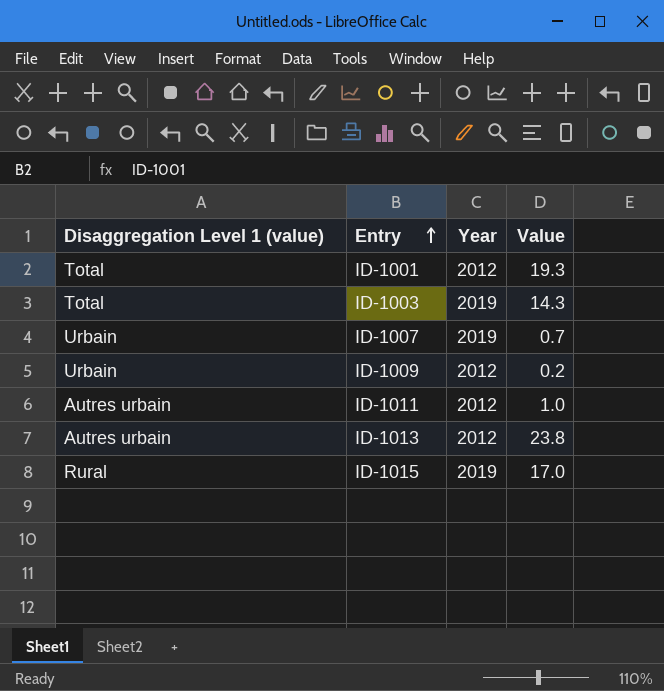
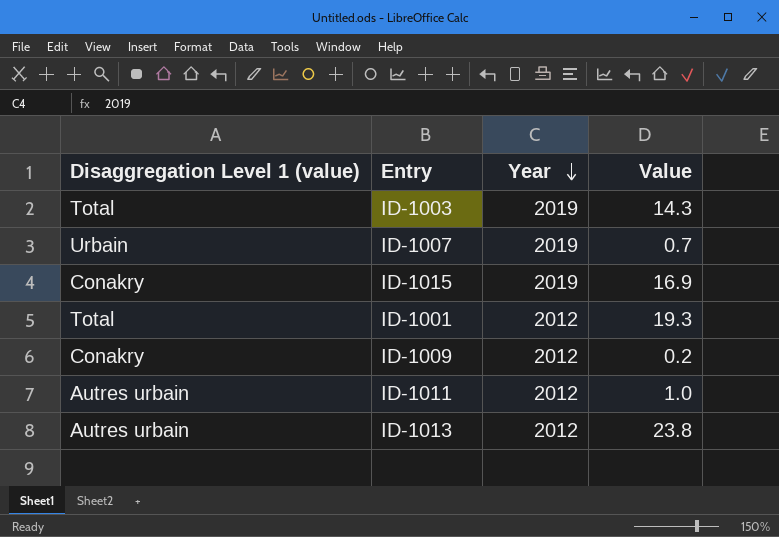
row order: Entry ascending -> Year descending
ID-1015 | Disaggregation Level 1 (value): Rural -> Conakry
ID-1015 | Value: 17.0 -> 16.9
ID-1009 | Disaggregation Level 1 (value): Urbain -> Conakry

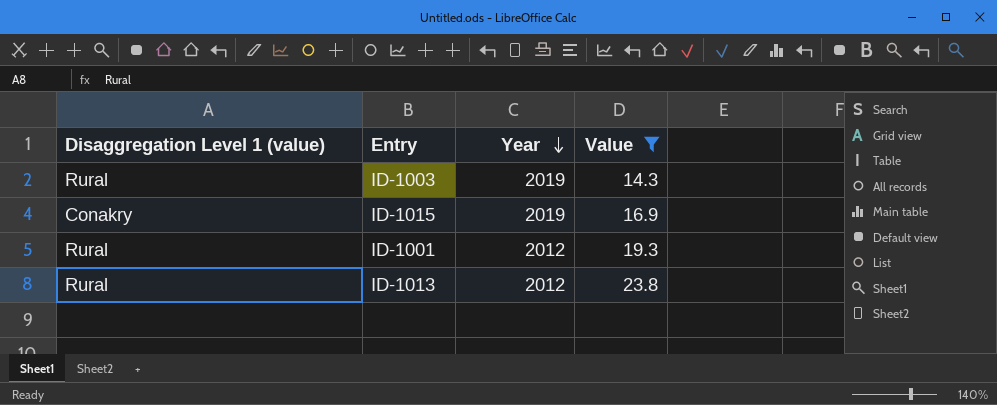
filter: none -> Value >= 14.3
ID-1003 | Disaggregation Level 1 (value): Total -> Rural
ID-1001 | Disaggregation Level 1 (value): Total -> Rural
ID-1013 | Disaggregation Level 1 (value): Autres urbain -> Rural

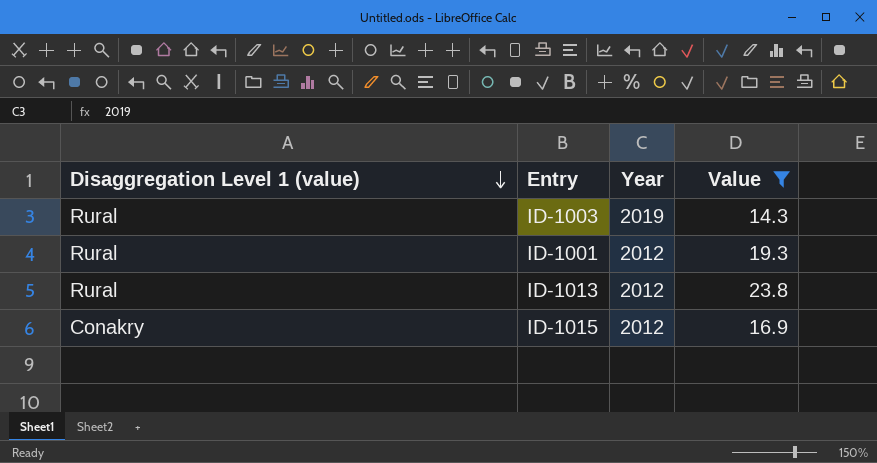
row order: Year descending -> Disaggregation Level 1 (value) descending
ID-1015 | Year: 2019 -> 2012

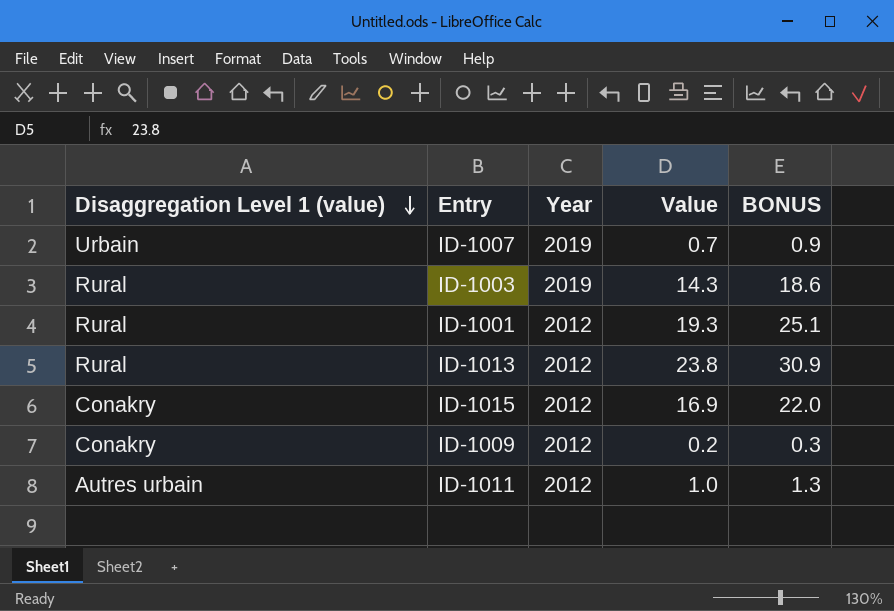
filter: Value >= 14.3 -> none
column BONUS | formula: none -> [Value] * 1.3

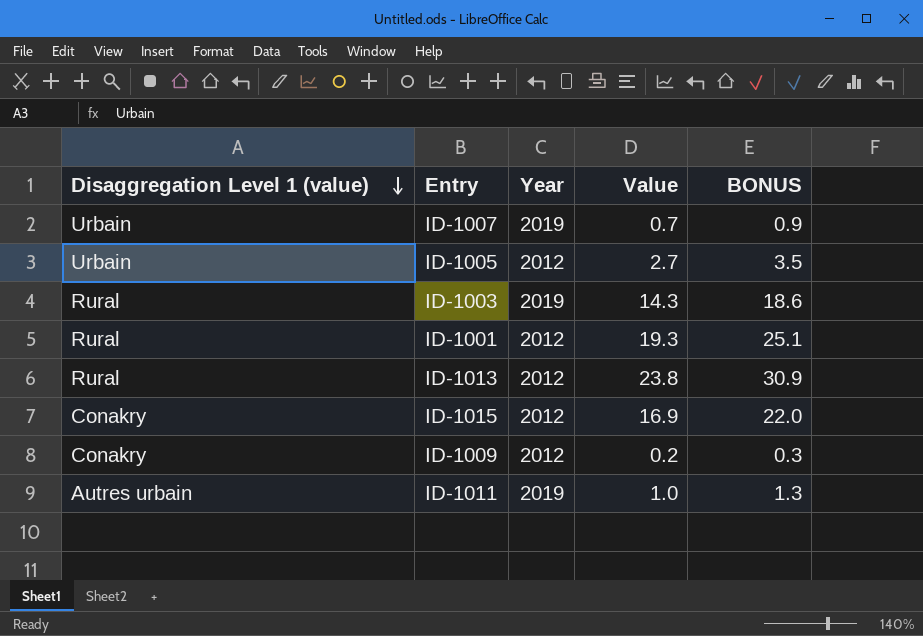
row ID-1005: none -> Urbain | 2012 | 2.7 | 3.5
ID-1011 | Year: 2012 -> 2019

